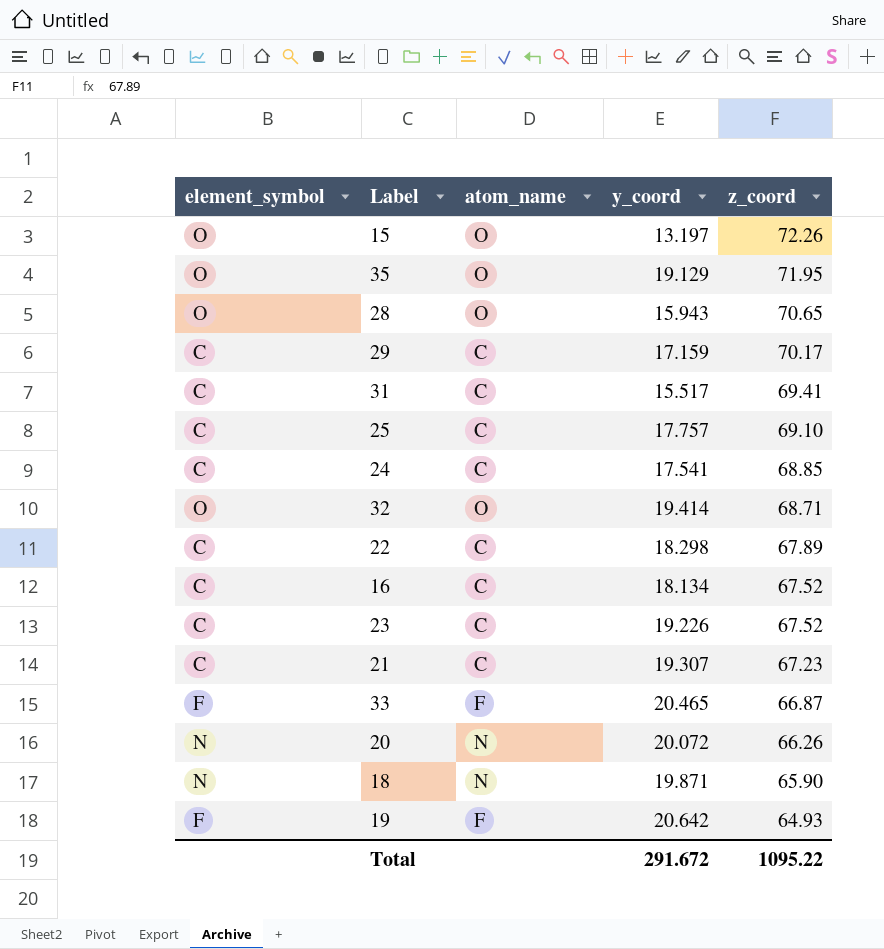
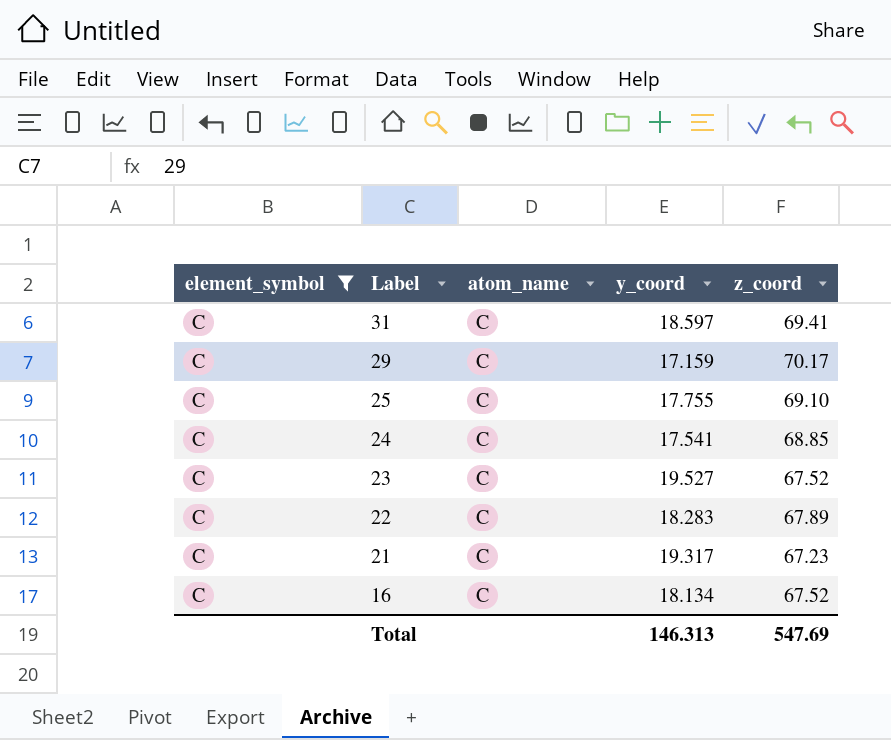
filter: none -> element_symbol = C
row order: z_coord descending -> Label descending
31 | y_coord: 15.517 -> 18.597
25 | y_coord: 17.757 -> 17.755
23 | y_coord: 19.226 -> 19.527
22 | y_coord: 18.298 -> 18.283
21 | y_coord: 19.307 -> 19.317
Total | y_coord: 291.672 -> 146.313
Total | z_coord: 1095.22 -> 547.69

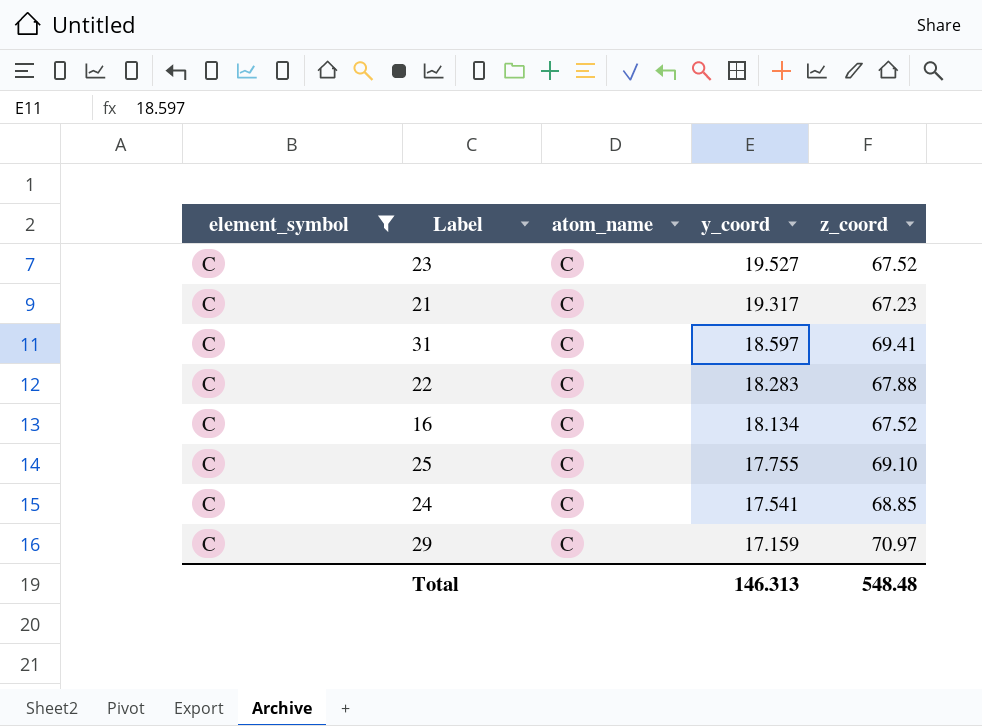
row order: Label descending -> y_coord descending
22 | z_coord: 67.89 -> 67.88
29 | z_coord: 70.17 -> 70.97
Total | z_coord: 547.69 -> 548.48

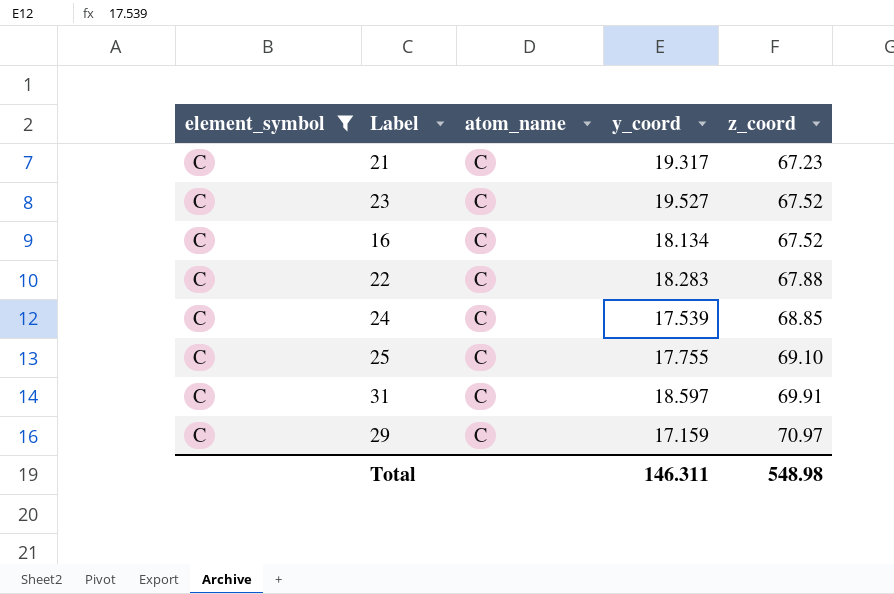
row order: y_coord descending -> z_coord ascending
24 | y_coord: 17.541 -> 17.539
31 | z_coord: 69.41 -> 69.91
Total | y_coord: 146.313 -> 146.311
Total | z_coord: 548.48 -> 548.98

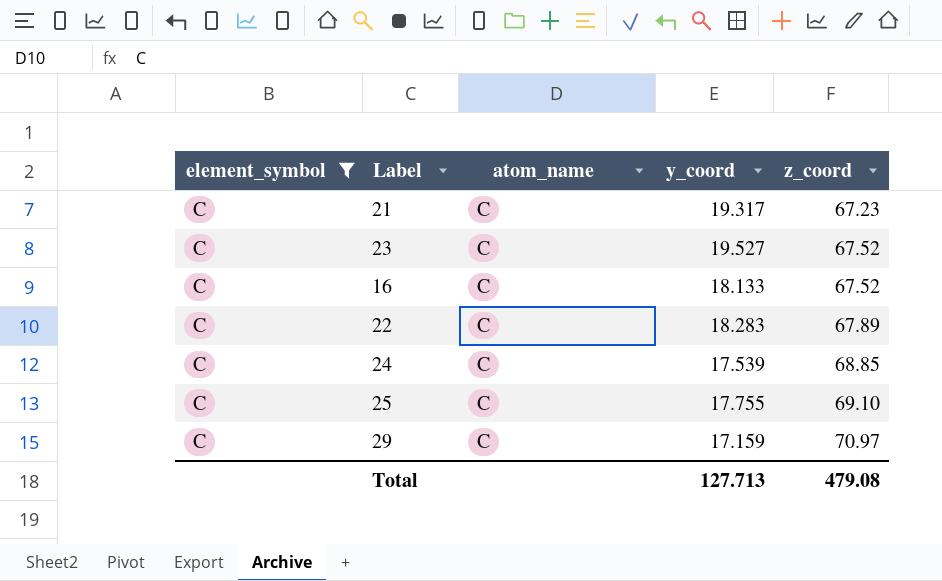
row 31: C | C | 18.597 | 69.91 -> none
16 | y_coord: 18.134 -> 18.133
22 | z_coord: 67.88 -> 67.89
Total | y_coord: 146.311 -> 127.713
Total | z_coord: 548.98 -> 479.08

